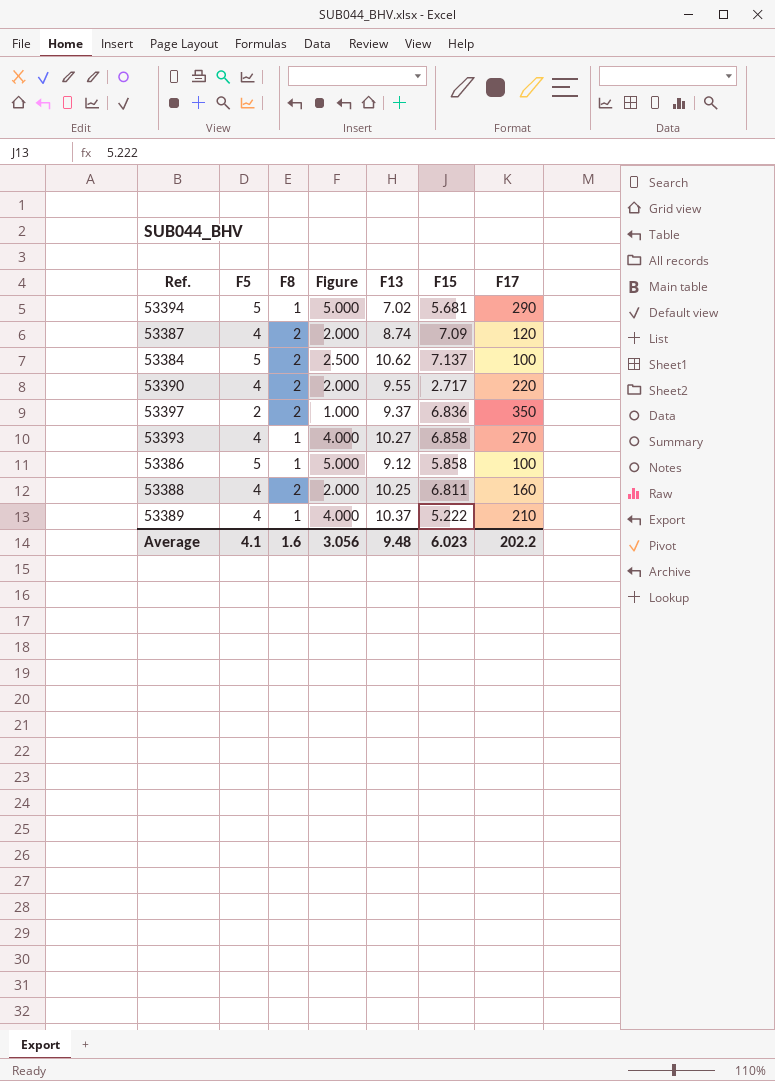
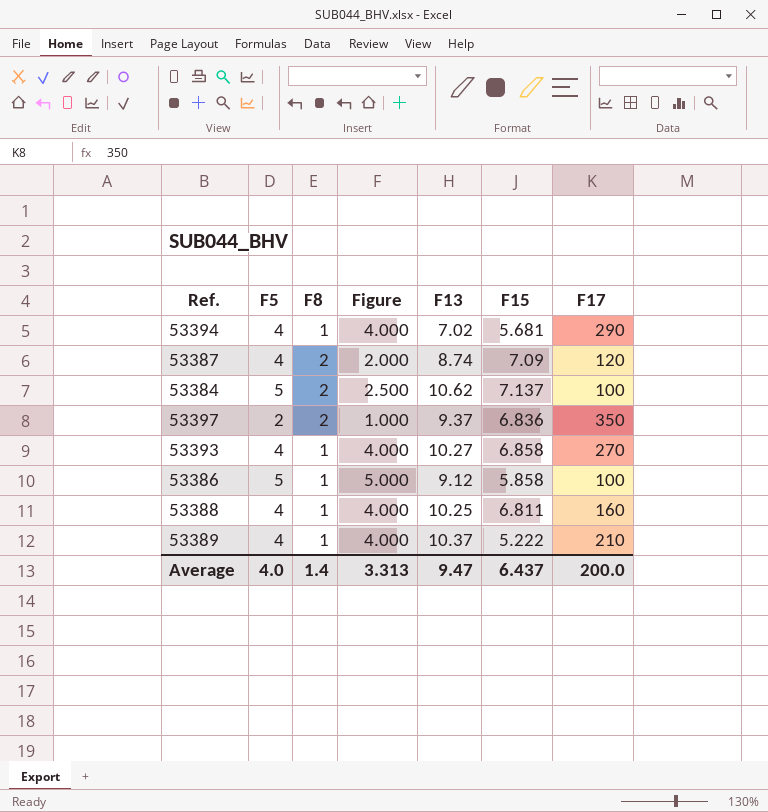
row 53390: 4 | 2 | 2.000 | 9.55 | 2.717 | 220 -> none
53394 | F5: 5 -> 4
53394 | Figure: 5.000 -> 4.000
53388 | F8: 2 -> 1
53388 | Figure: 2.000 -> 4.000
Average | F5: 4.1 -> 4.0
Average | F8: 1.6 -> 1.4
Average | Figure: 3.056 -> 3.313
Average | F13: 9.48 -> 9.47
Average | F15: 6.023 -> 6.437
Average | F17: 202.2 -> 200.0

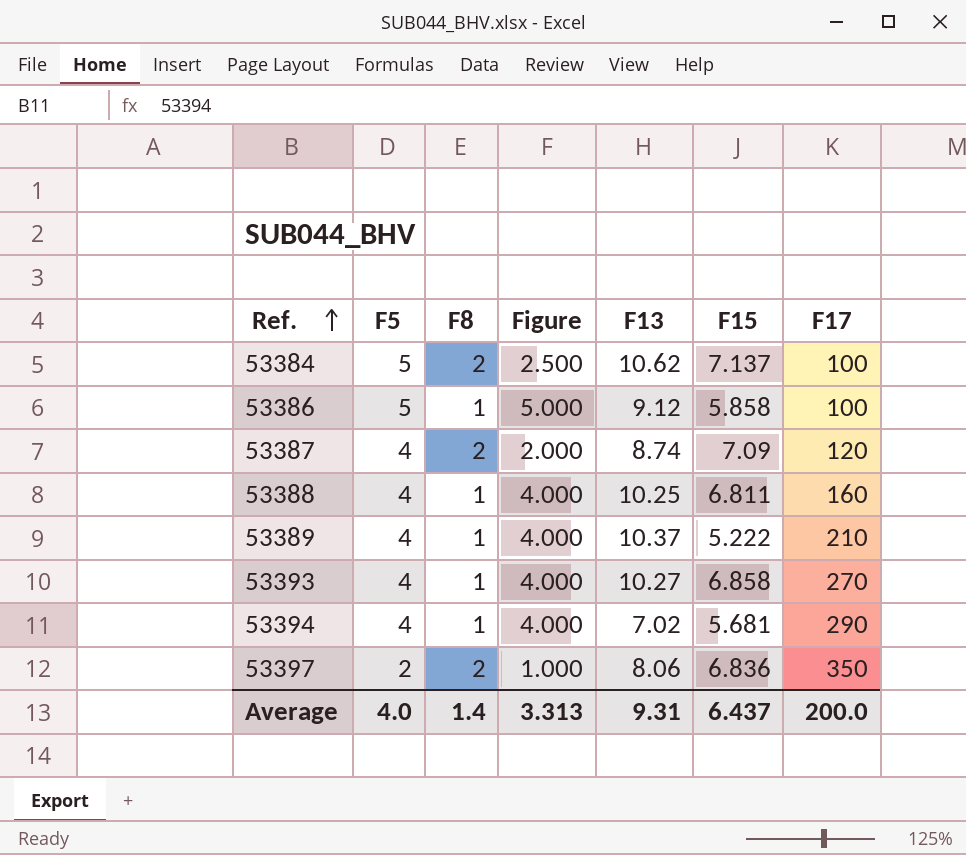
row order: none -> Ref. ascending
53397 | F13: 9.37 -> 8.06
Average | F13: 9.47 -> 9.31

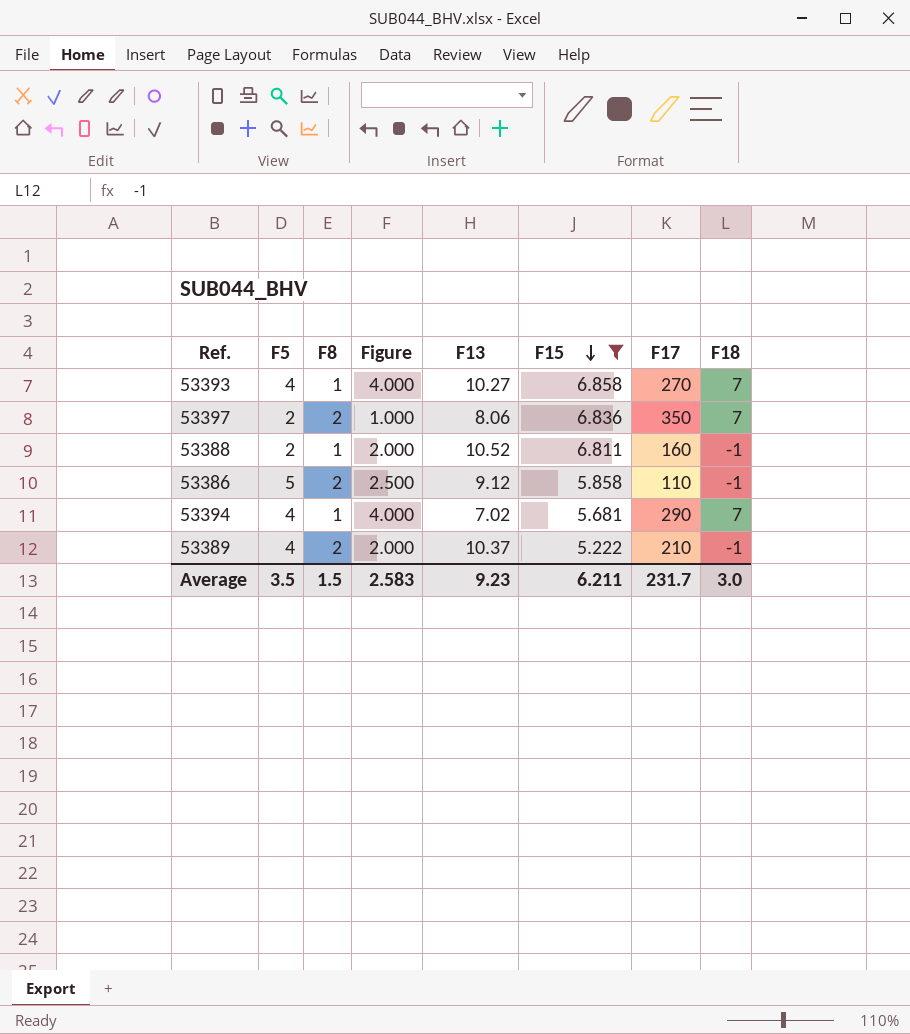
filter: none -> F15 <= 6.858
row order: Ref. ascending -> F15 descending
column F18 | position: none -> 8
53388 | F5: 4 -> 2
53388 | Figure: 4.000 -> 2.000
53388 | F13: 10.25 -> 10.52
53386 | F8: 1 -> 2
53386 | Figure: 5.000 -> 2.500
53386 | F17: 100 -> 110
53389 | F8: 1 -> 2
53389 | Figure: 4.000 -> 2.000
Average | F5: 4.0 -> 3.5
Average | F8: 1.4 -> 1.5
Average | Figure: 3.313 -> 2.583
Average | F13: 9.31 -> 9.23
Average | F15: 6.437 -> 6.211
Average | F17: 200.0 -> 231.7

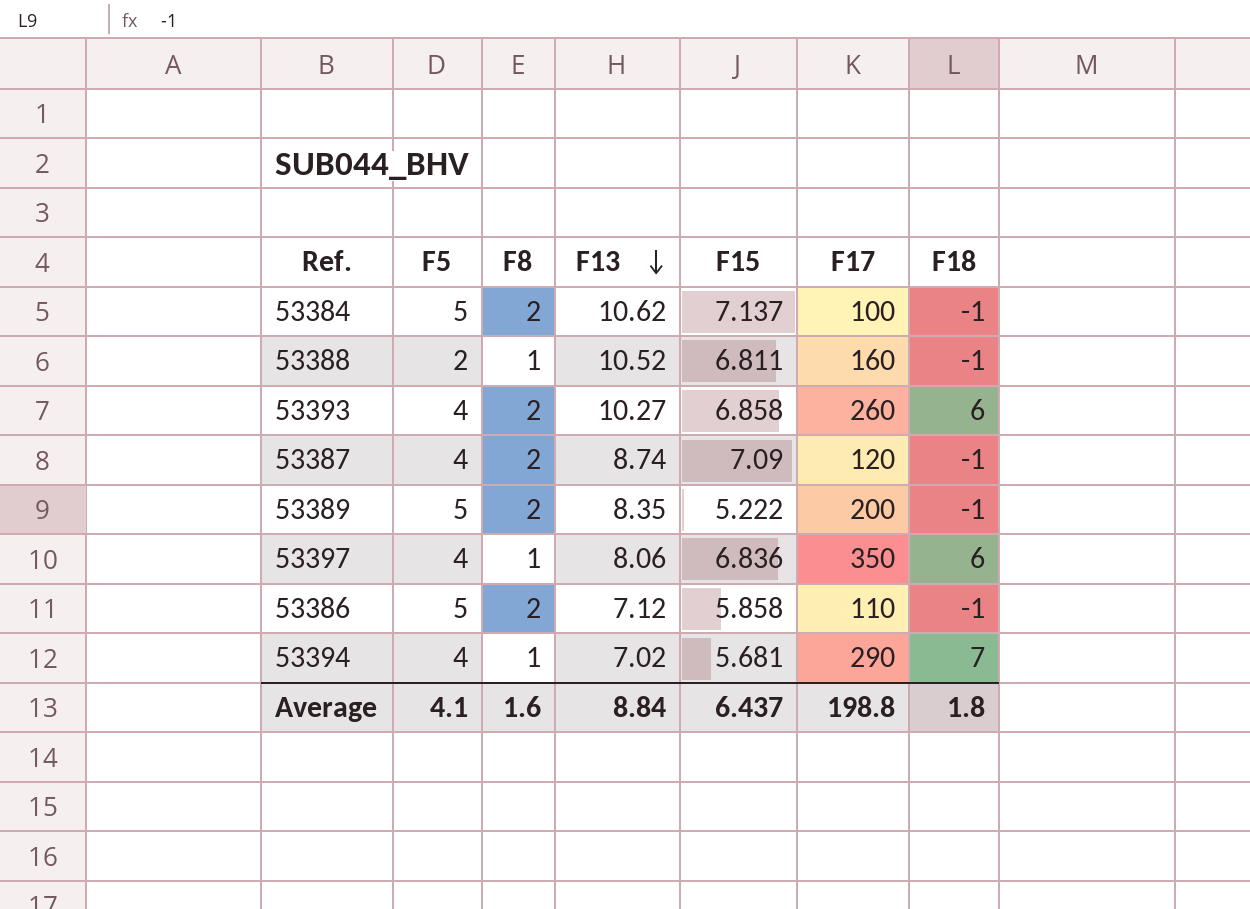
filter: F15 <= 6.858 -> none
row order: F15 descending -> F13 descending
column Figure | formula: [F5] / [F8] -> none
53393 | F8: 1 -> 2
53393 | F17: 270 -> 260
53393 | F18: 7 -> 6
53389 | F5: 4 -> 5
53389 | F13: 10.37 -> 8.35
53389 | F17: 210 -> 200
53397 | F5: 2 -> 4
53397 | F8: 2 -> 1
53397 | F18: 7 -> 6
53386 | F13: 9.12 -> 7.12
Average | F5: 3.5 -> 4.1
Average | F8: 1.5 -> 1.6
Average | F13: 9.23 -> 8.84
Average | F15: 6.211 -> 6.437
Average | F17: 231.7 -> 198.8
Average | F18: 3.0 -> 1.8

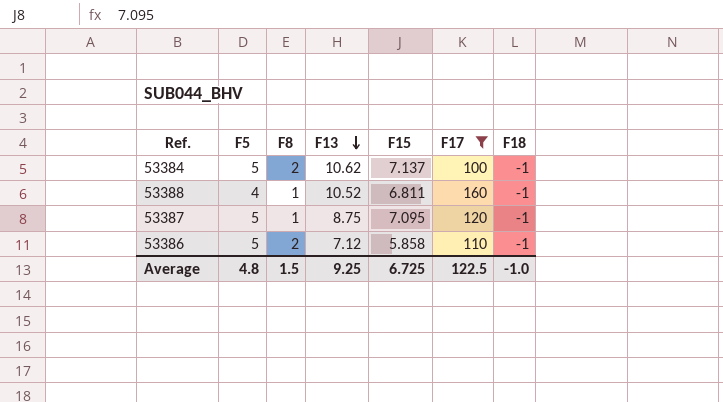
filter: none -> F17 <= 160
53388 | F5: 2 -> 4
53387 | F5: 4 -> 5
53387 | F8: 2 -> 1
53387 | F13: 8.74 -> 8.75
53387 | F15: 7.09 -> 7.095
Average | F5: 4.1 -> 4.8
Average | F8: 1.6 -> 1.5
Average | F13: 8.84 -> 9.25
Average | F15: 6.437 -> 6.725
Average | F17: 198.8 -> 122.5
Average | F18: 1.8 -> -1.0

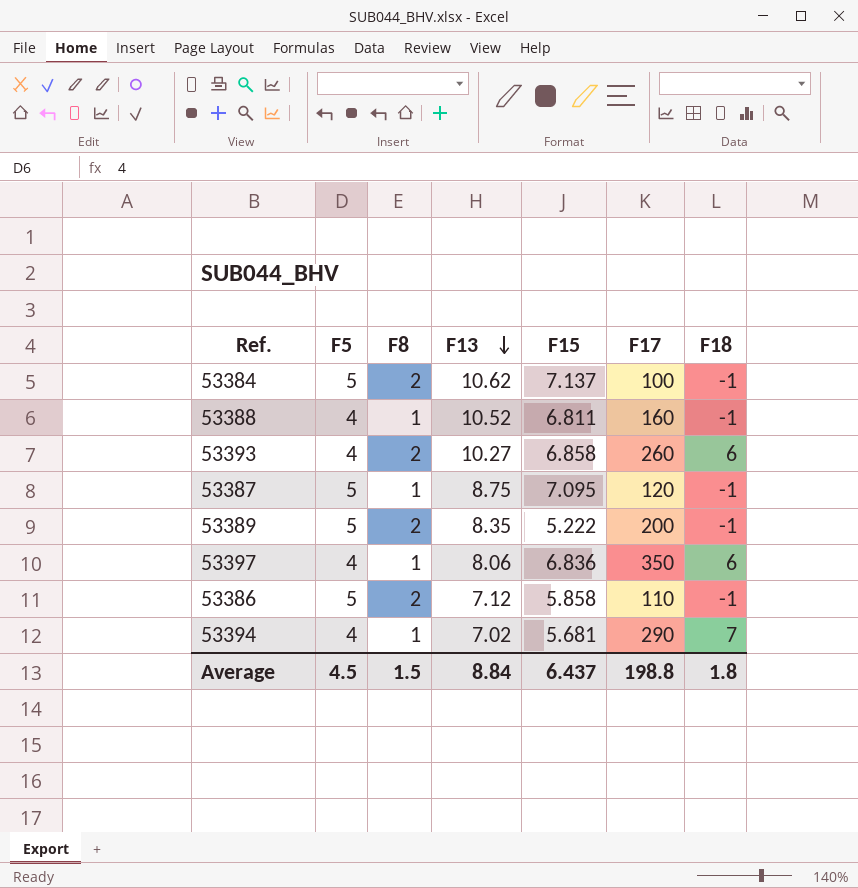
filter: F17 <= 160 -> none
Average | F5: 4.8 -> 4.5
Average | F13: 9.25 -> 8.84
Average | F15: 6.725 -> 6.437
Average | F17: 122.5 -> 198.8
Average | F18: -1.0 -> 1.8

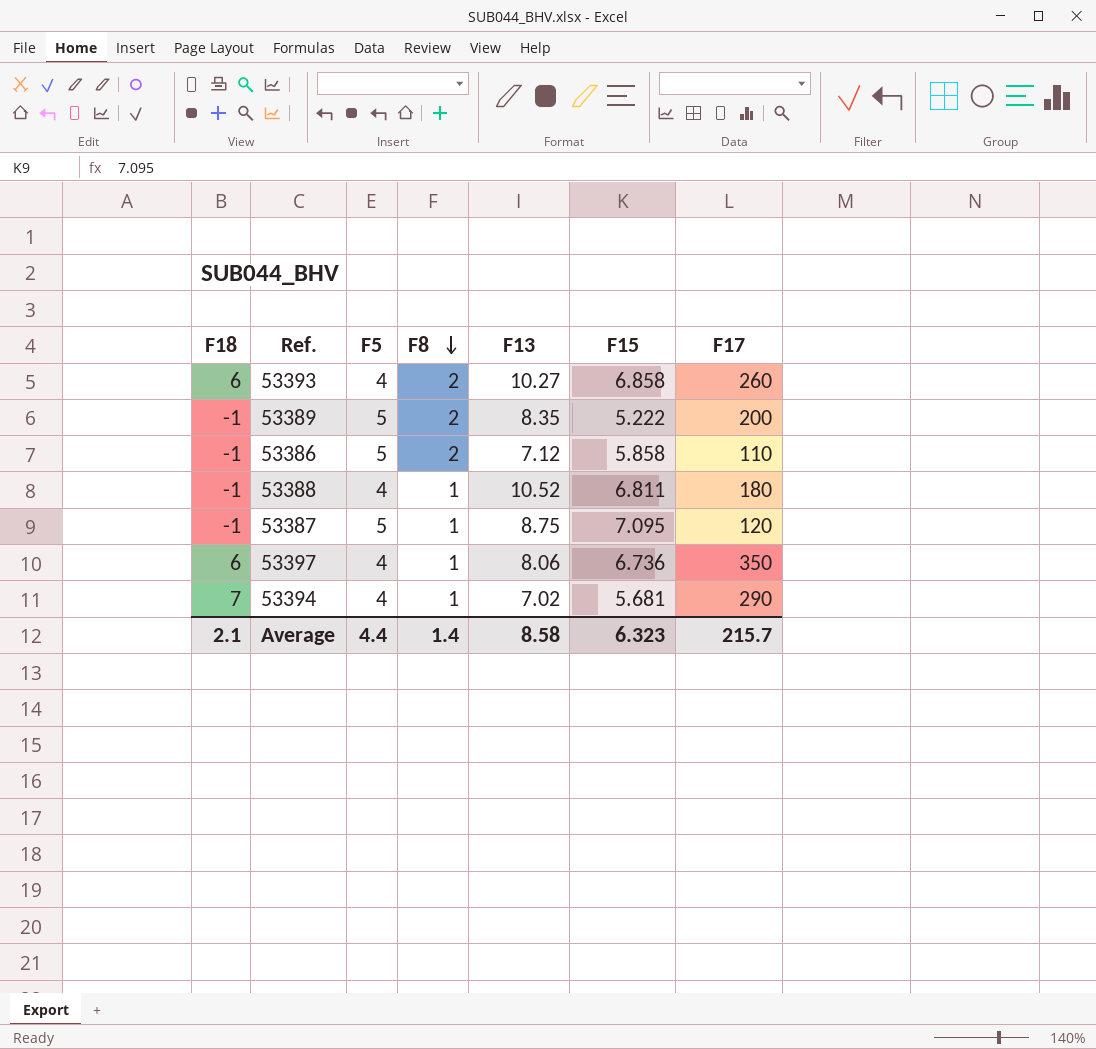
row order: F13 descending -> F8 descending
column F18 | position: 7 -> 1
row 53384: 5 | 2 | 10.62 | 7.137 | 100 | -1 -> none
53388 | F17: 160 -> 180
53397 | F15: 6.836 -> 6.736
Average | F18: 1.8 -> 2.1
Average | F5: 4.5 -> 4.4
Average | F8: 1.5 -> 1.4
Average | F13: 8.84 -> 8.58
Average | F15: 6.437 -> 6.323
Average | F17: 198.8 -> 215.7

